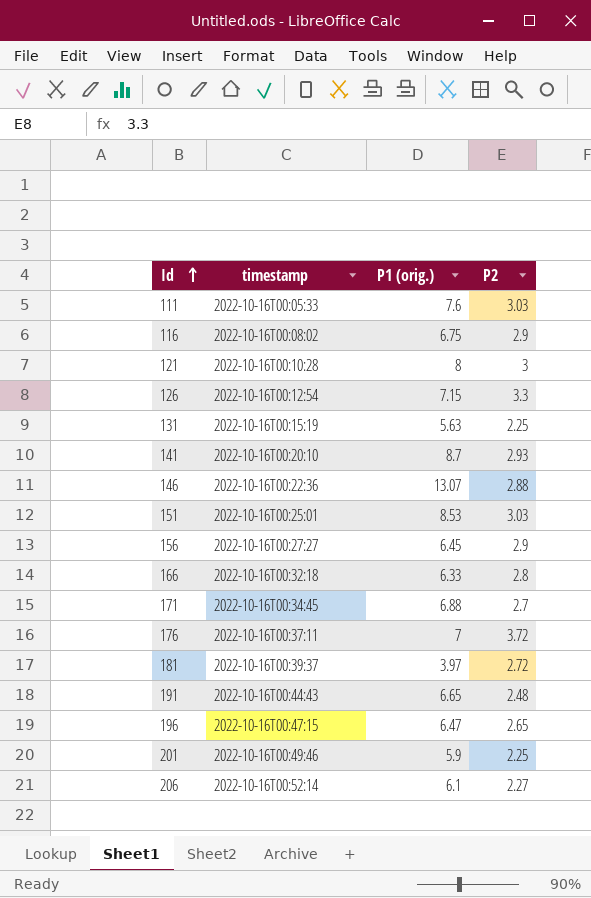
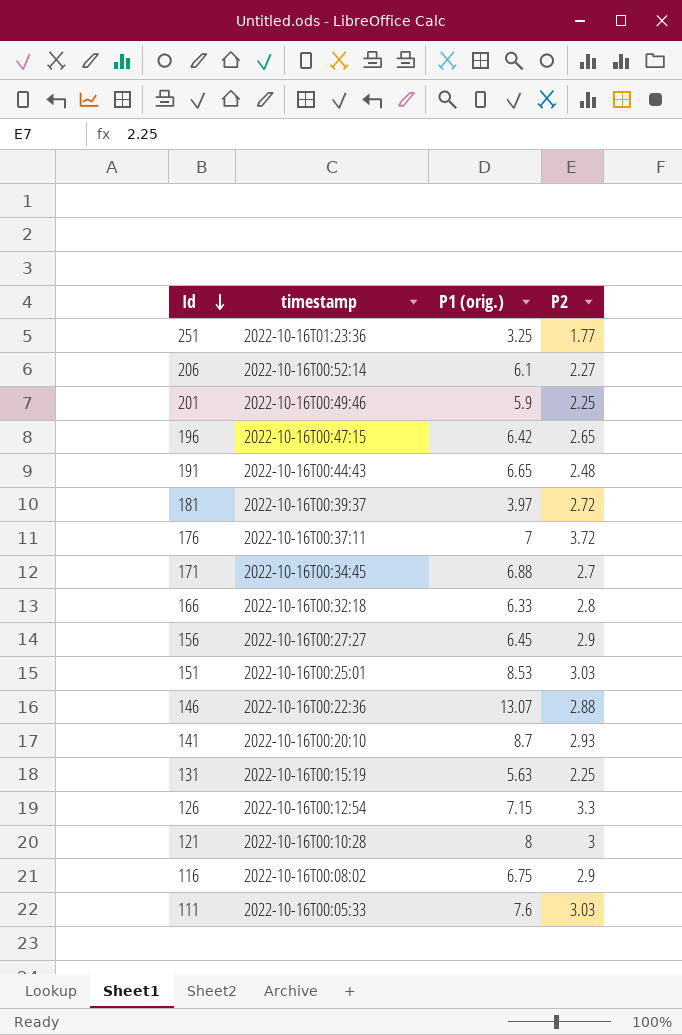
row order: Id ascending -> Id descending
row 251: none -> 2022-10-16T01:23:36 | 3.25 | 1.77
196 | P1 (orig.): 6.47 -> 6.42

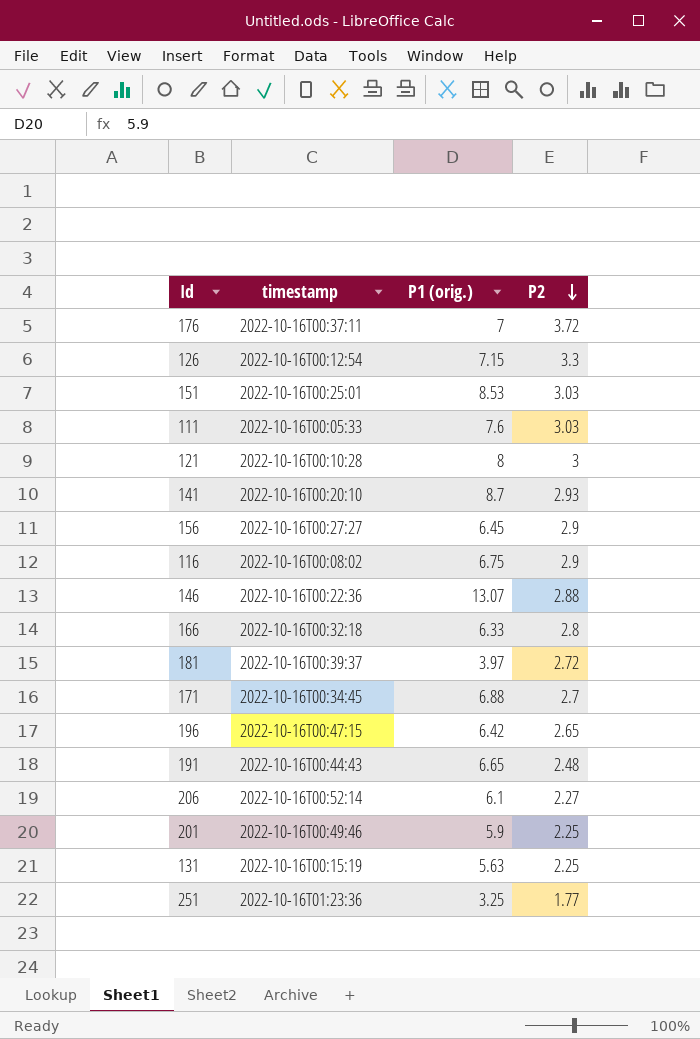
row order: Id descending -> P2 descending

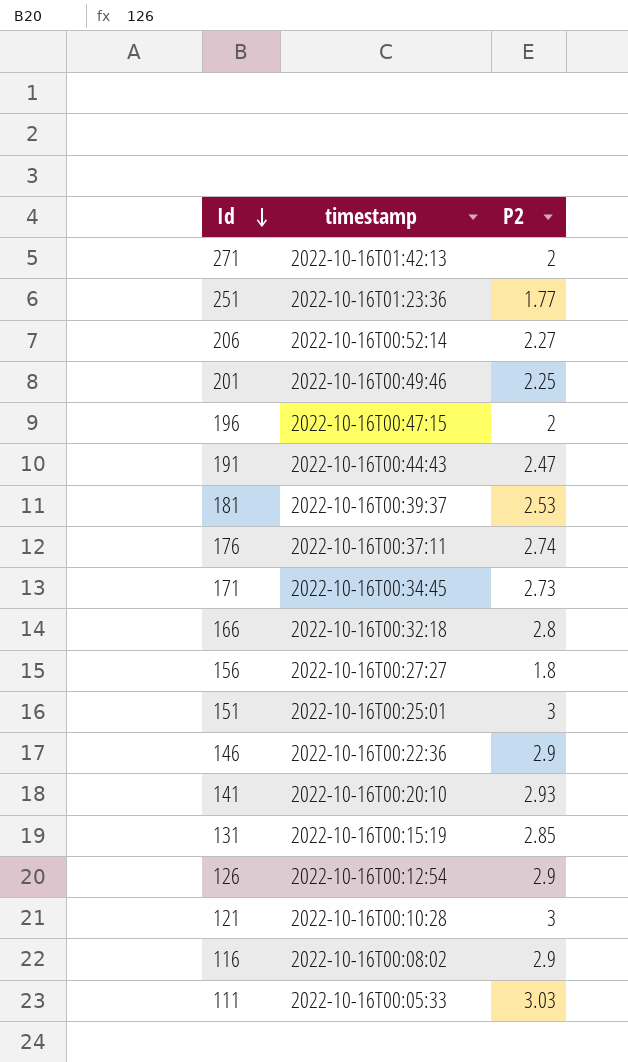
row order: P2 descending -> Id descending
column P1 (orig.) | position: 3 -> none
row 271: none -> 2022-10-16T01:42:13 | 2
196 | P2: 2.65 -> 2
191 | P2: 2.48 -> 2.47
181 | P2: 2.72 -> 2.53
176 | P2: 3.72 -> 2.74
171 | P2: 2.7 -> 2.73
156 | P2: 2.9 -> 1.8
151 | P2: 3.03 -> 3
146 | P2: 2.88 -> 2.9
131 | P2: 2.25 -> 2.85
126 | P2: 3.3 -> 2.9

